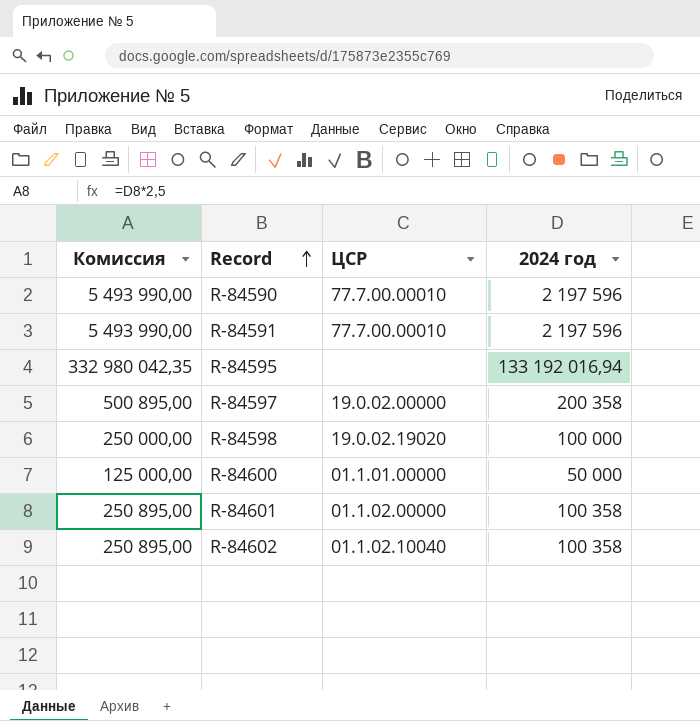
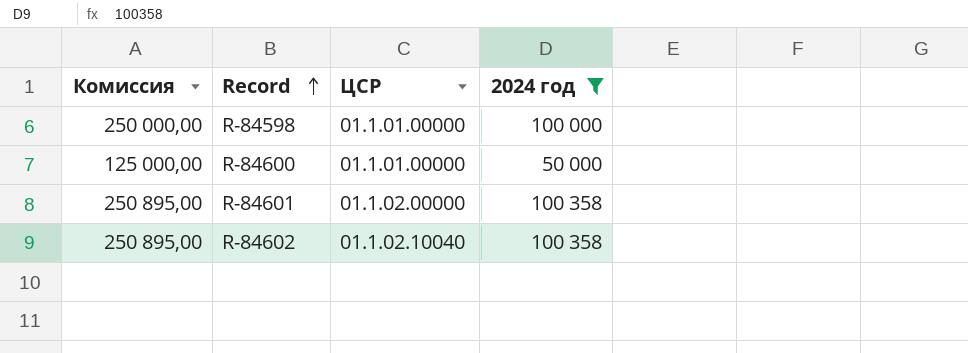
filter: none -> 2024 год <= 100 358
R-84598 | ЦСР: 19.0.02.19020 -> 01.1.01.00000

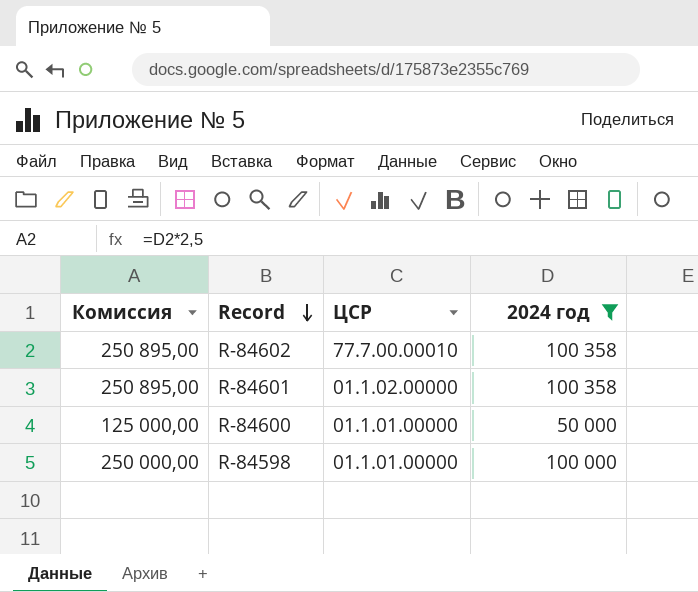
row order: Record ascending -> Record descending
R-84602 | ЦСР: 01.1.02.10040 -> 77.7.00.00010

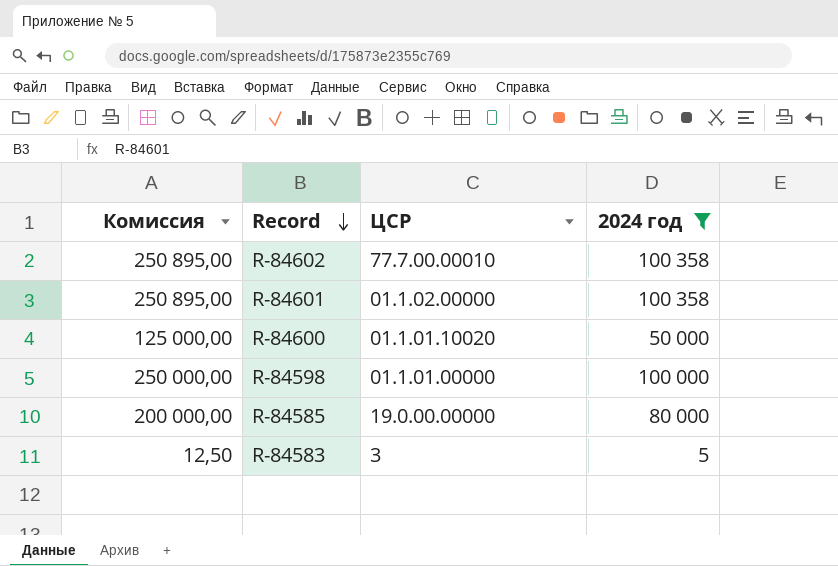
R-84600 | ЦСР: 01.1.01.00000 -> 01.1.01.10020
row R-84585: none -> 200 000,00 | 19.0.00.00000 | 80 000
row R-84583: none -> 12,50 | 3 | 5

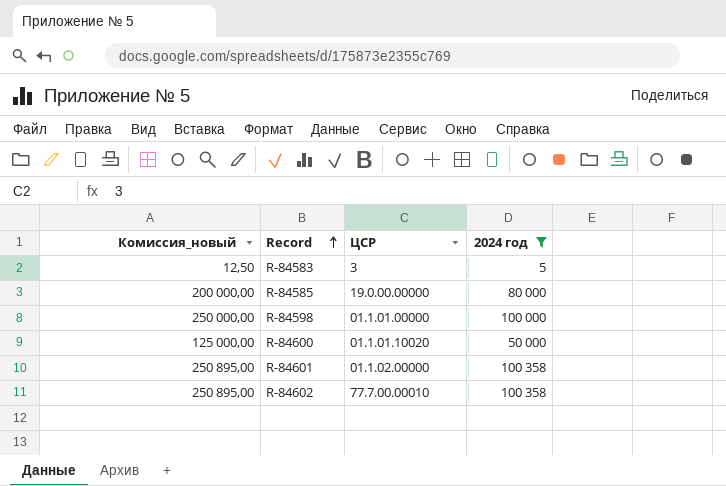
row order: Record descending -> Record ascending
column name: Комиссия -> Комиссия_новый

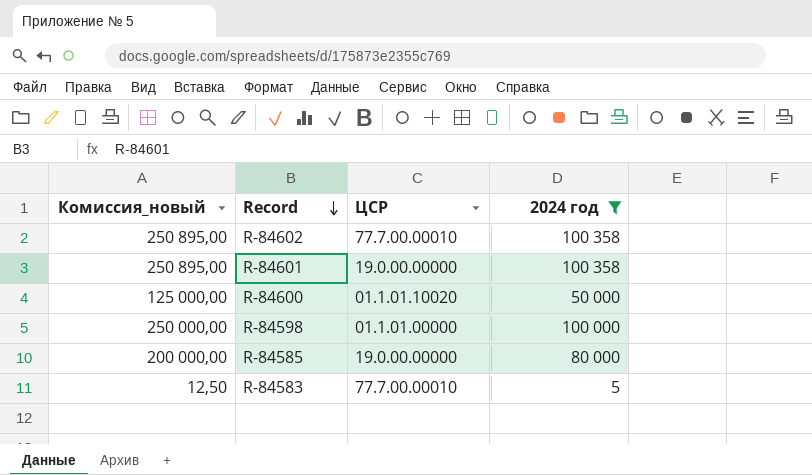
row order: Record ascending -> Record descending
R-84601 | ЦСР: 01.1.02.00000 -> 19.0.00.00000
R-84583 | ЦСР: 3 -> 77.7.00.00010

